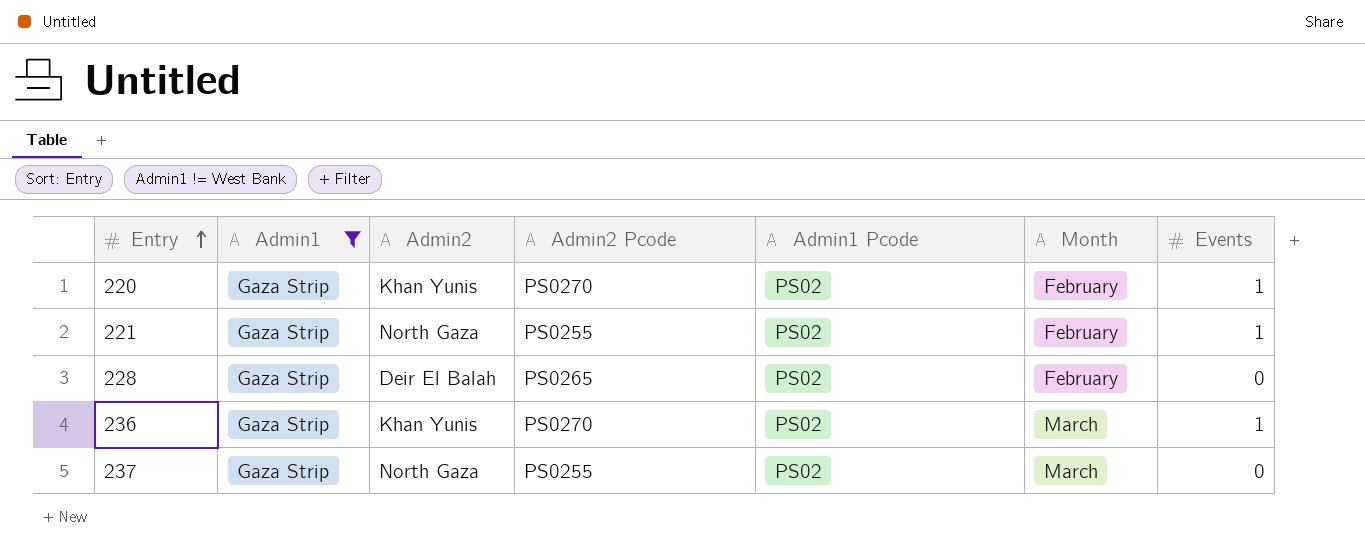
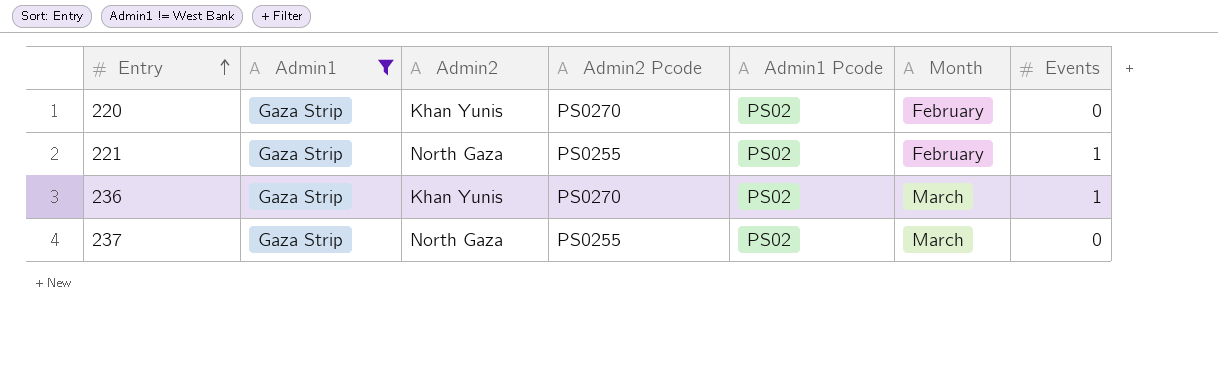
row 228: Gaza Strip | Deir El Balah | PS0265 | PS02 | February | 0 -> none
220 | Events: 1 -> 0

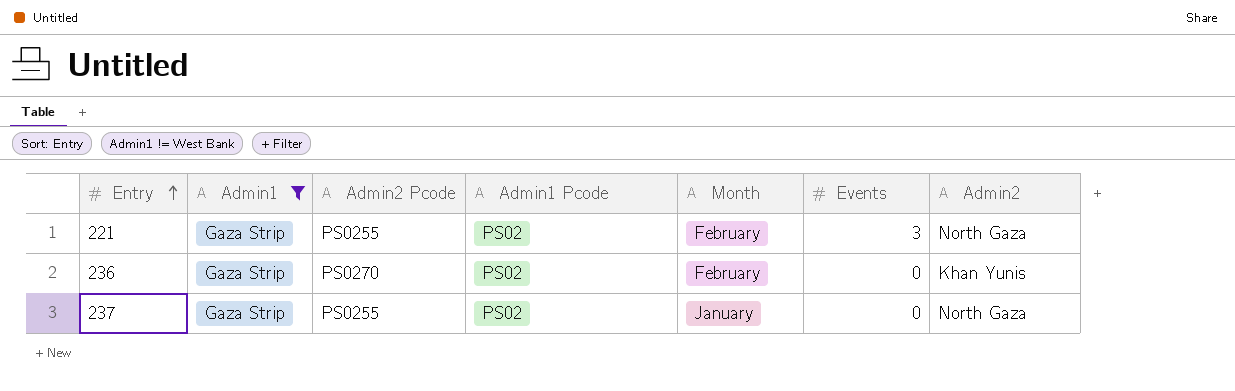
column Admin2 | position: 3 -> 7
row 220: Gaza Strip | Khan Yunis | PS0270 | PS02 | February | 0 -> none
221 | Events: 1 -> 3
236 | Month: March -> February
236 | Events: 1 -> 0
237 | Month: March -> January

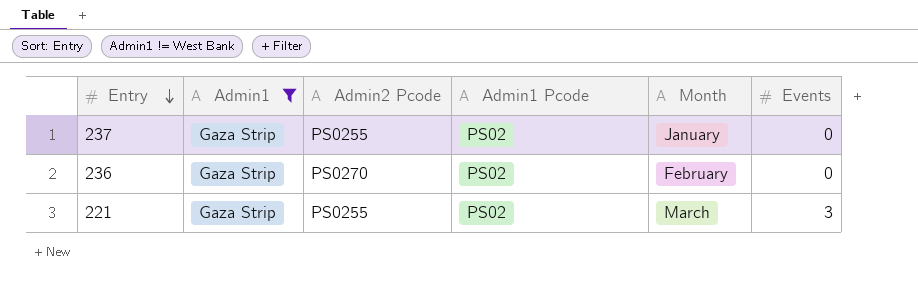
row order: Entry ascending -> Entry descending
column Admin2 | position: 7 -> none
221 | Month: February -> March

